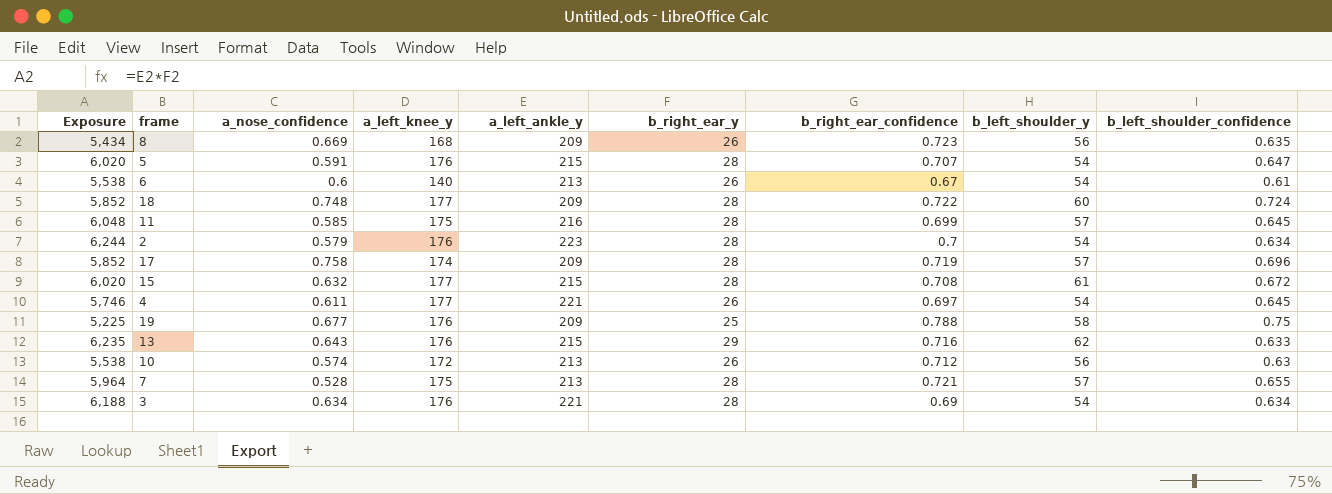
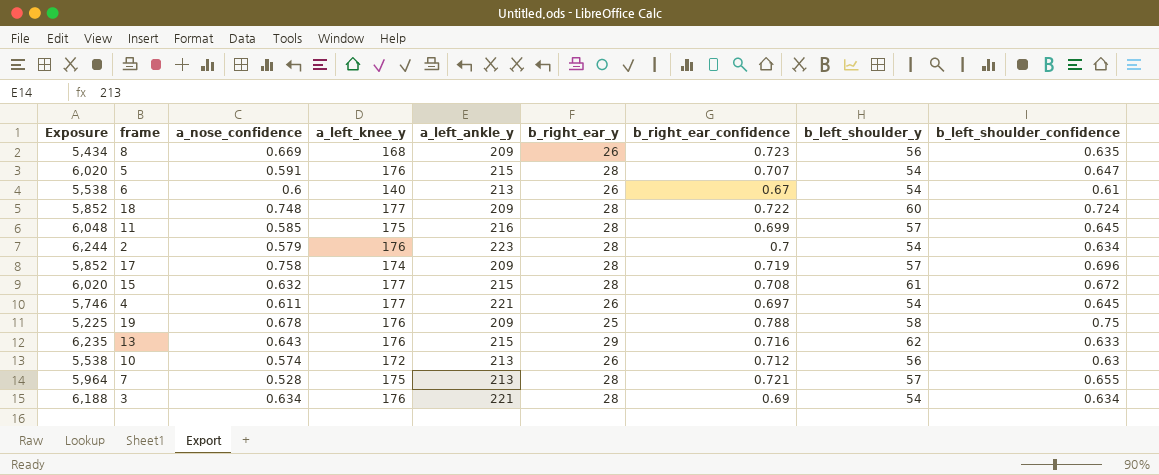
19 | a_nose_confidence: 0.677 -> 0.678

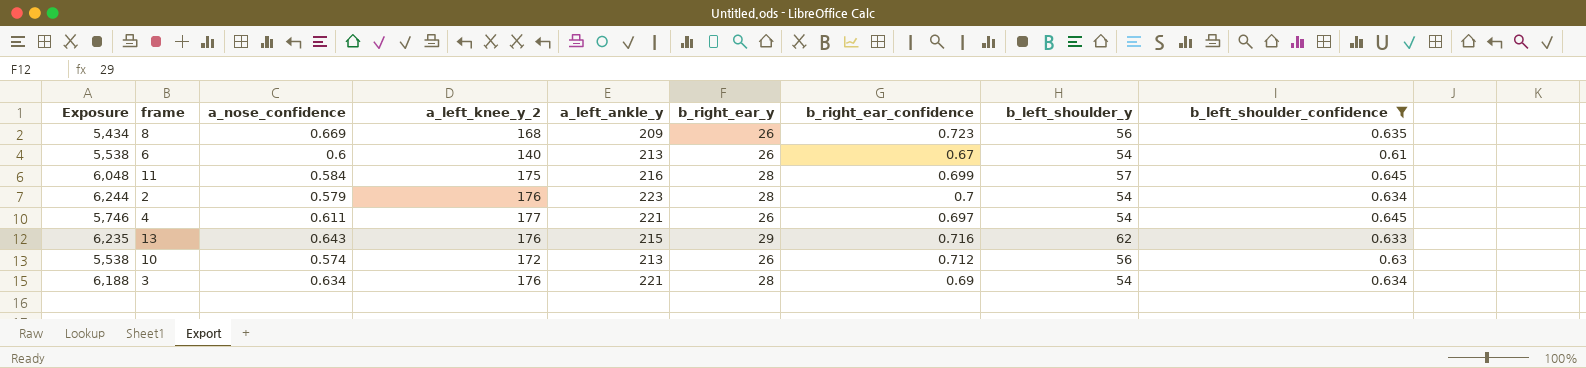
filter: none -> b_left_shoulder_confidence <= 0.645
column name: a_left_knee_y -> a_left_knee_y_2
11 | a_nose_confidence: 0.585 -> 0.584

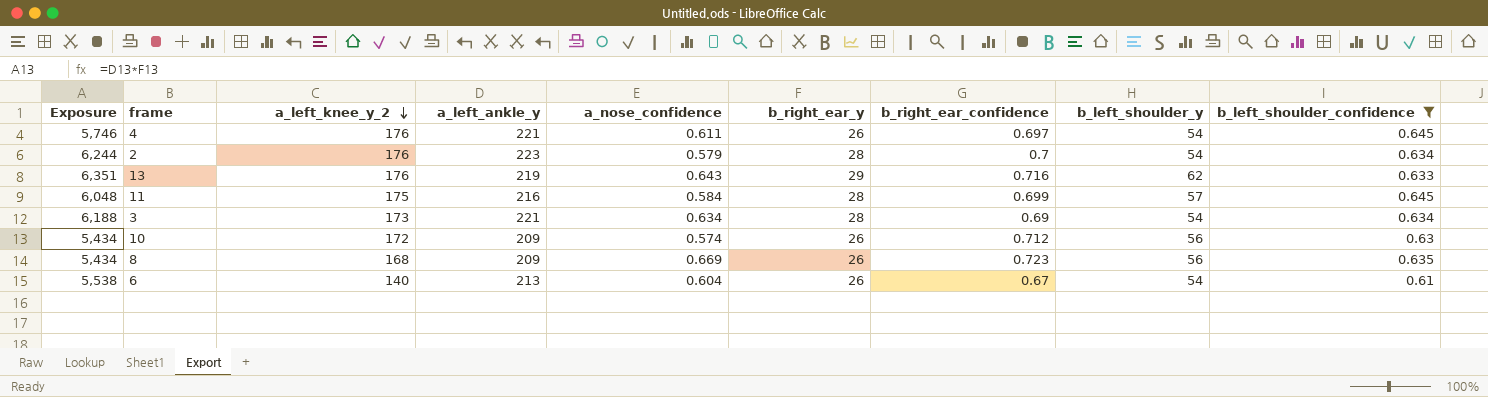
row order: none -> a_left_knee_y_2 descending
column a_nose_confidence | position: 3 -> 5
4 | a_left_knee_y_2: 177 -> 176
13 | Exposure: 6,235 -> 6,351
13 | a_left_ankle_y: 215 -> 219
3 | a_left_knee_y_2: 176 -> 173
10 | Exposure: 5,538 -> 5,434
10 | a_left_ankle_y: 213 -> 209
6 | a_nose_confidence: 0.6 -> 0.604

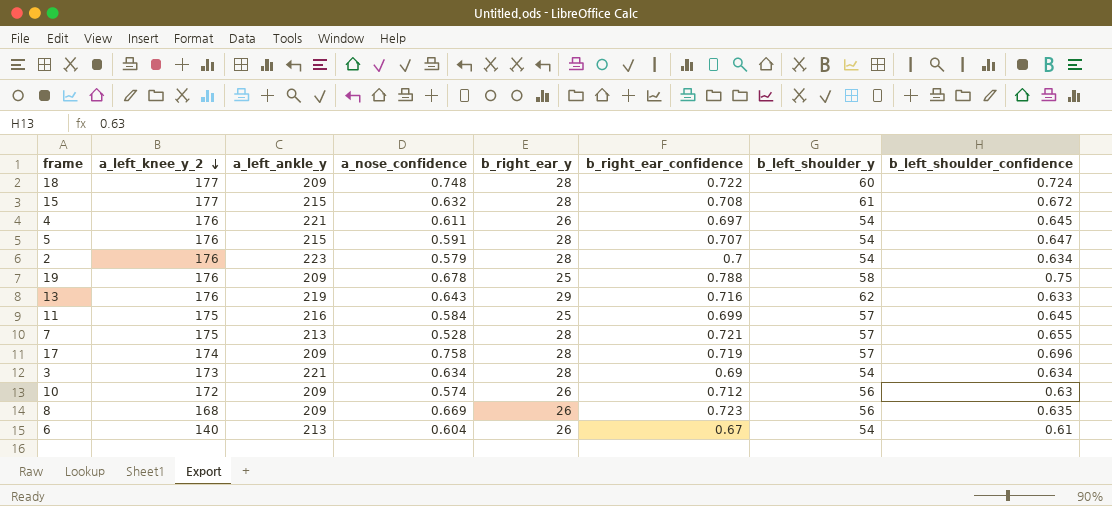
filter: b_left_shoulder_confidence <= 0.645 -> none
column Exposure | formula: [a_left_ankle_y] * [b_right_ear_y] -> none
11 | b_right_ear_y: 28 -> 25

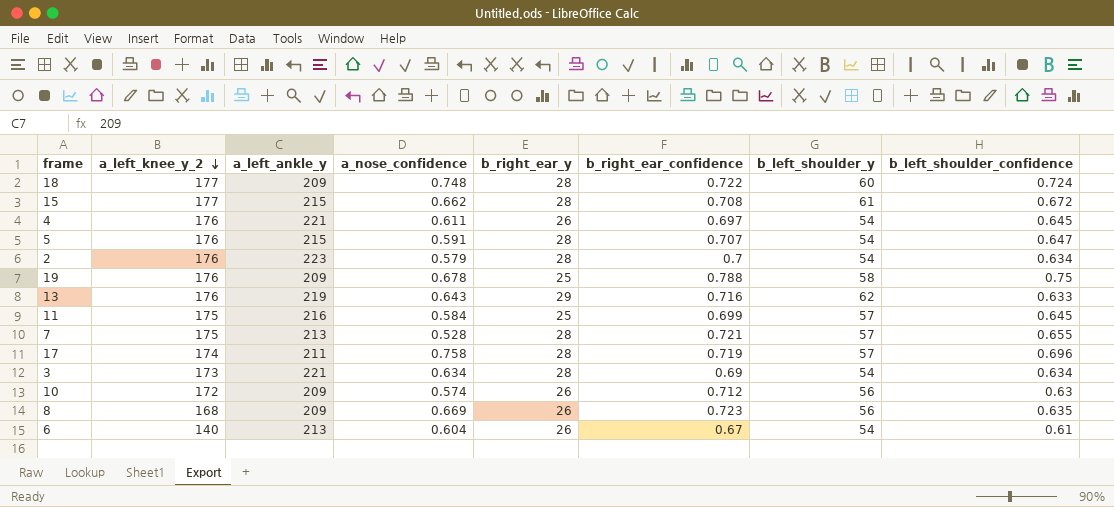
15 | a_nose_confidence: 0.632 -> 0.662
17 | a_left_ankle_y: 209 -> 211

